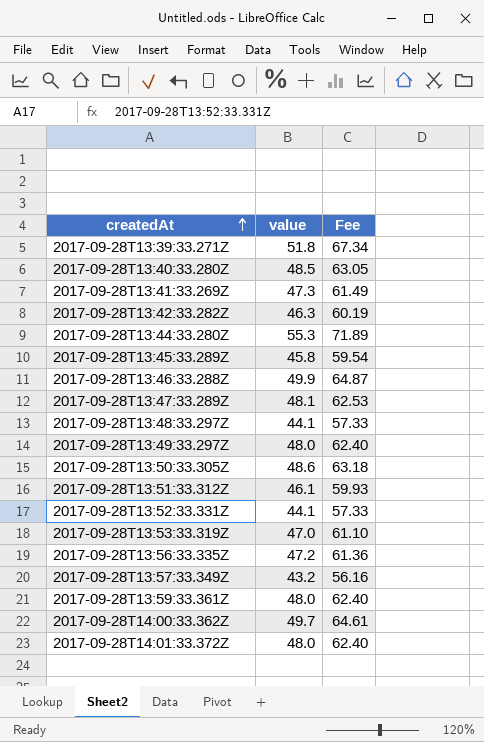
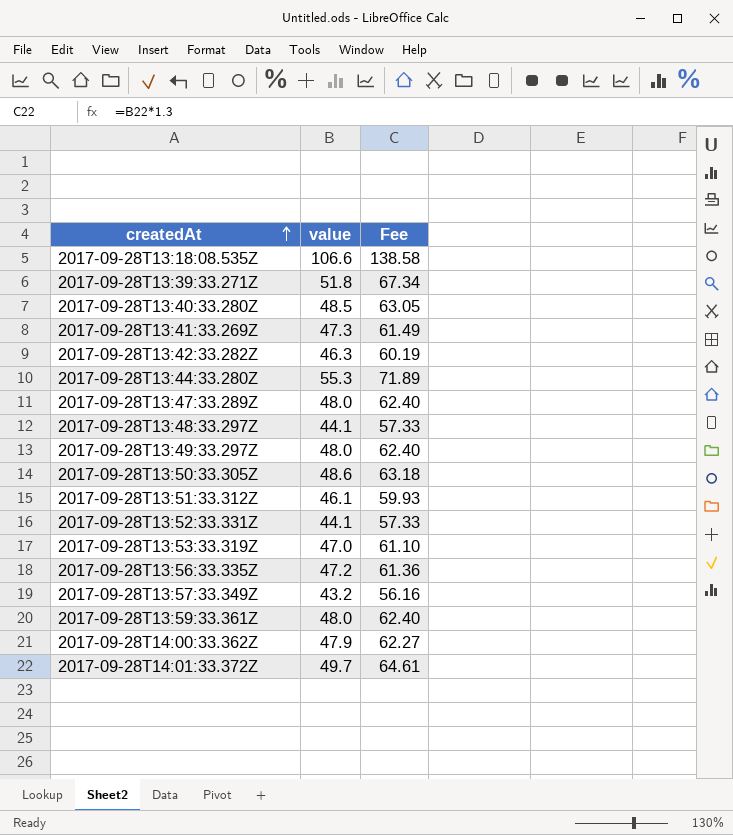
row 2017-09-28T13:45:33.289Z: 45.8 | 59.54 -> none
row 2017-09-28T13:46:33.288Z: 49.9 | 64.87 -> none
row 2017-09-28T13:18:08.535Z: none -> 106.6 | 138.58
2017-09-28T13:47:33.289Z | value: 48.1 -> 48.0
2017-09-28T13:47:33.289Z | Fee: 62.53 -> 62.40
2017-09-28T14:00:33.362Z | value: 49.7 -> 47.9
2017-09-28T14:00:33.362Z | Fee: 64.61 -> 62.27
2017-09-28T14:01:33.372Z | value: 48.0 -> 49.7
2017-09-28T14:01:33.372Z | Fee: 62.40 -> 64.61

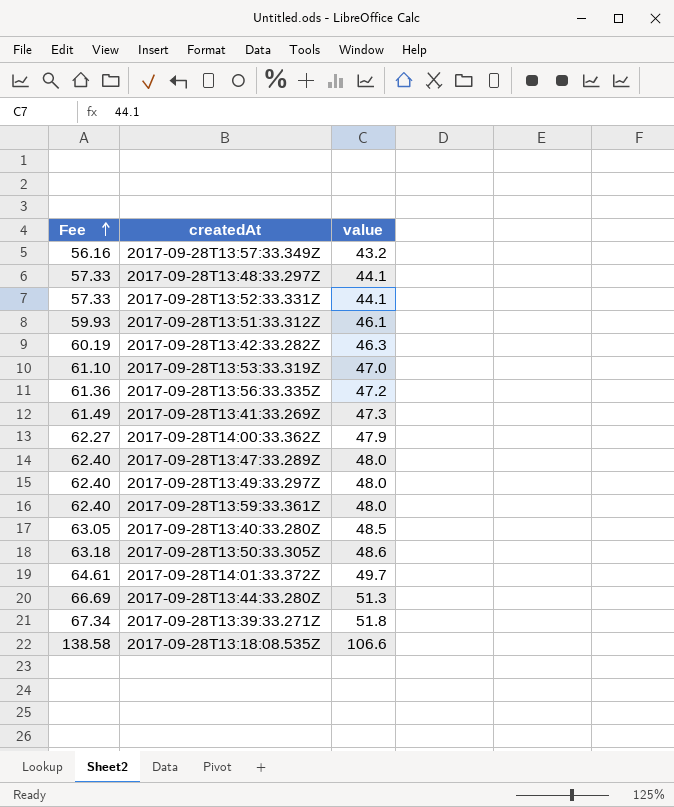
row order: createdAt ascending -> Fee ascending
column Fee | position: 3 -> 1
2017-09-28T13:44:33.280Z | Fee: 71.89 -> 66.69
2017-09-28T13:44:33.280Z | value: 55.3 -> 51.3

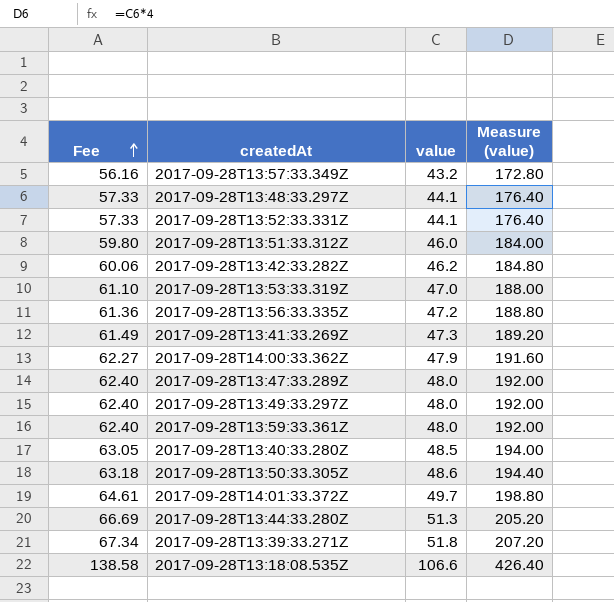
column Measure (value) | formula: none -> [value] * 4
2017-09-28T13:51:33.312Z | Fee: 59.93 -> 59.80
2017-09-28T13:51:33.312Z | value: 46.1 -> 46.0
2017-09-28T13:42:33.282Z | Fee: 60.19 -> 60.06
2017-09-28T13:42:33.282Z | value: 46.3 -> 46.2

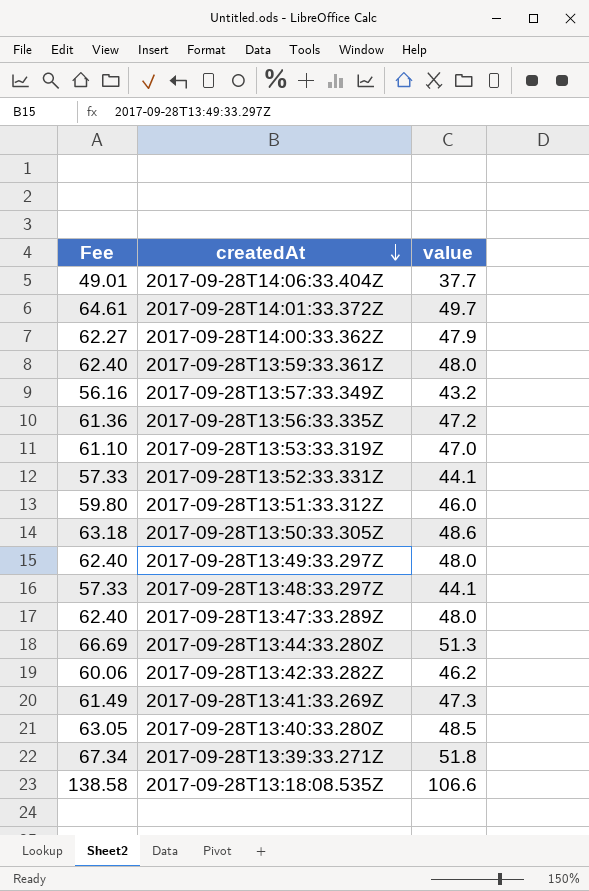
row order: Fee ascending -> createdAt descending
column Measure (value) | formula: [value] * 4 -> none
row 2017-09-28T14:06:33.404Z: none -> 49.01 | 37.7

